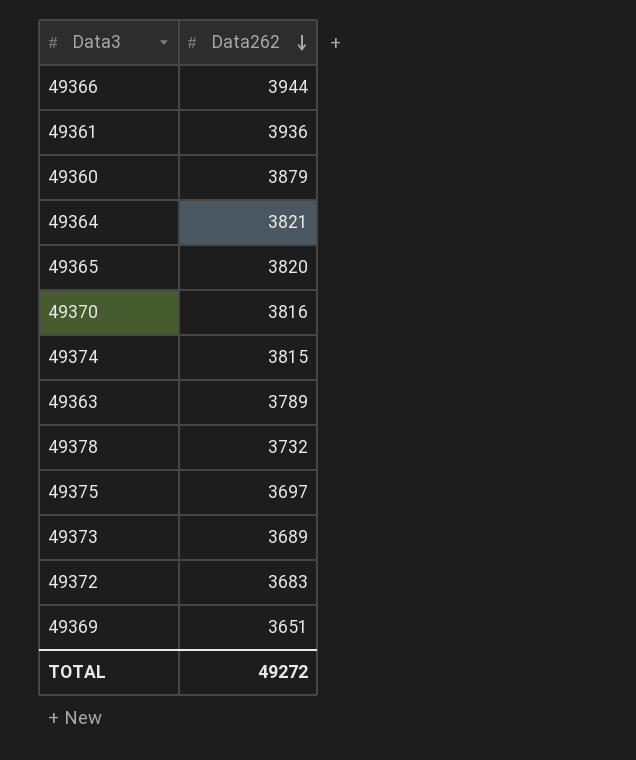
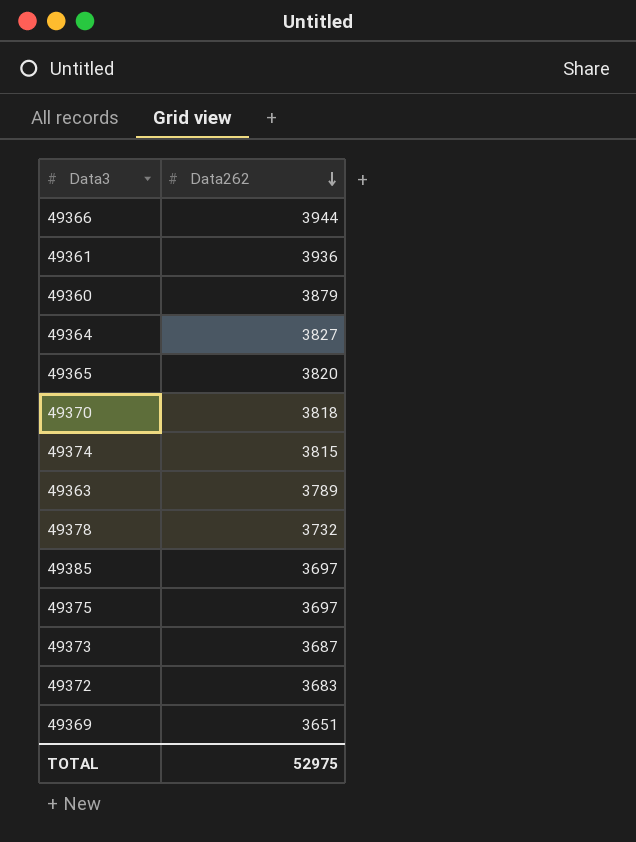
49364 | Data262: 3821 -> 3827
49370 | Data262: 3816 -> 3818
row 49385: none -> 3697
49373 | Data262: 3689 -> 3687
TOTAL | Data262: 49272 -> 52975

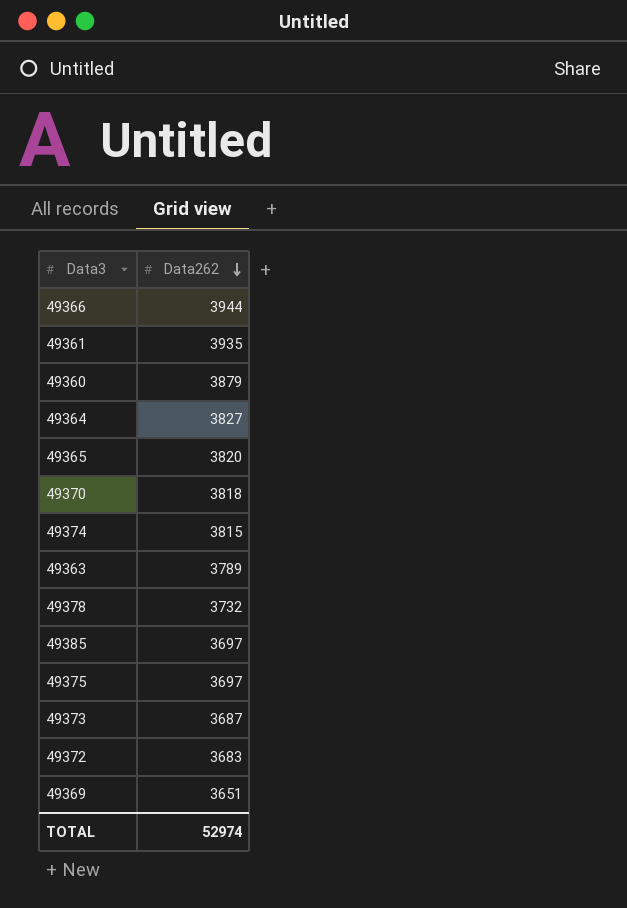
49361 | Data262: 3936 -> 3935
TOTAL | Data262: 52975 -> 52974

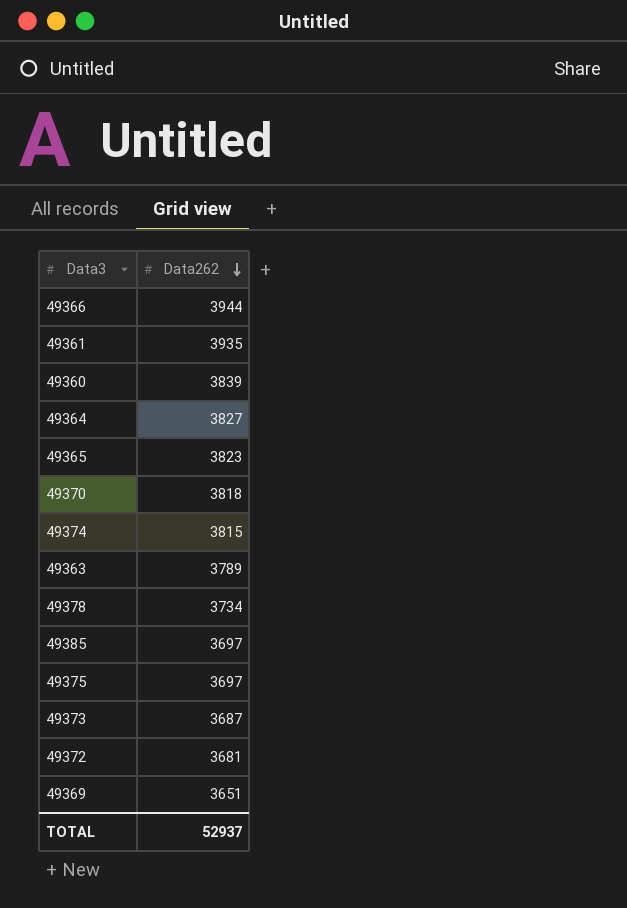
49360 | Data262: 3879 -> 3839
49365 | Data262: 3820 -> 3823
49378 | Data262: 3732 -> 3734
49372 | Data262: 3683 -> 3681
TOTAL | Data262: 52974 -> 52937

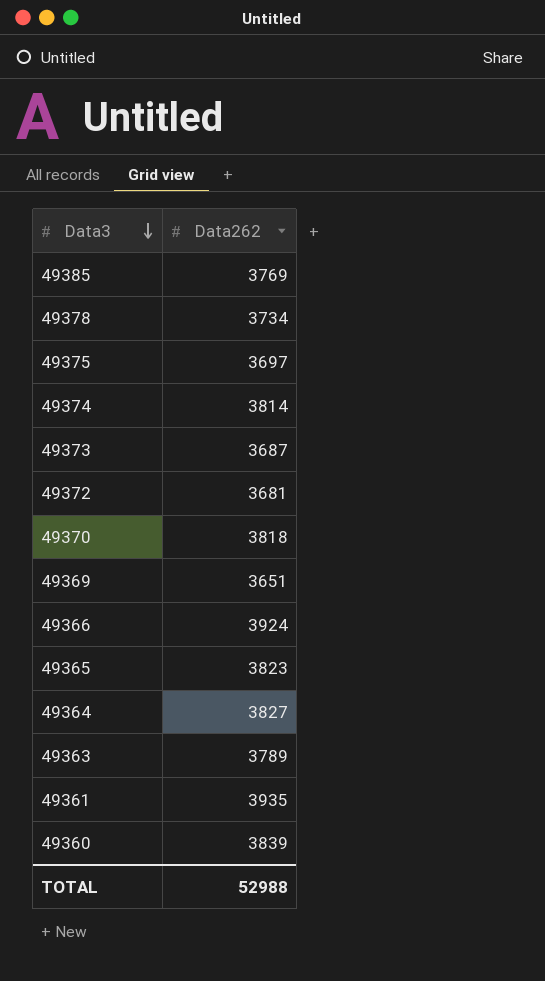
row order: Data262 descending -> Data3 descending
49385 | Data262: 3697 -> 3769
49374 | Data262: 3815 -> 3814
49366 | Data262: 3944 -> 3924
TOTAL | Data262: 52937 -> 52988

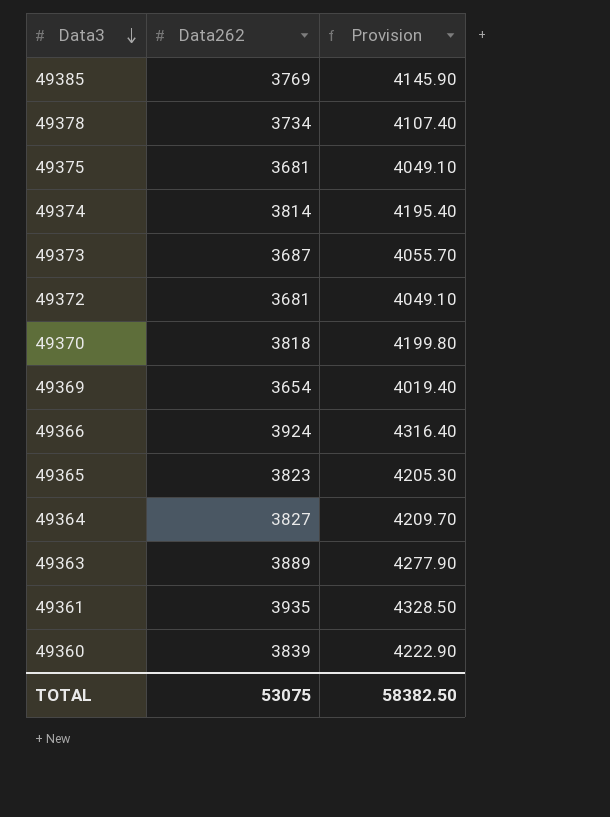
column Provision | formula: none -> [Data262] * 1.1
49375 | Data262: 3697 -> 3681
49369 | Data262: 3651 -> 3654
49363 | Data262: 3789 -> 3889
TOTAL | Data262: 52988 -> 53075

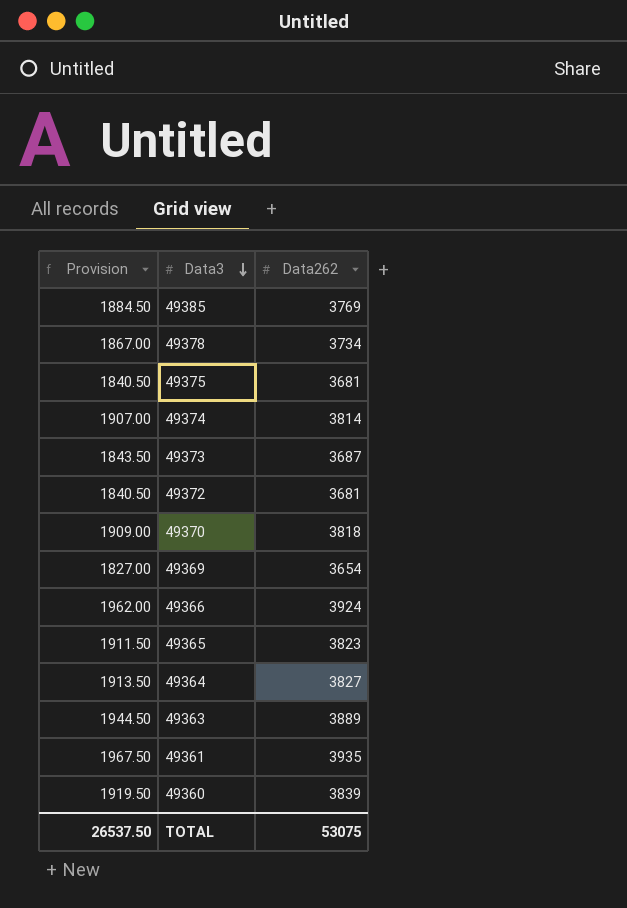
column Provision | formula: [Data262] * 1.1 -> [Data262] * 0.5
column Provision | position: 3 -> 1
TOTAL | Provision: 58382.50 -> 26537.50

